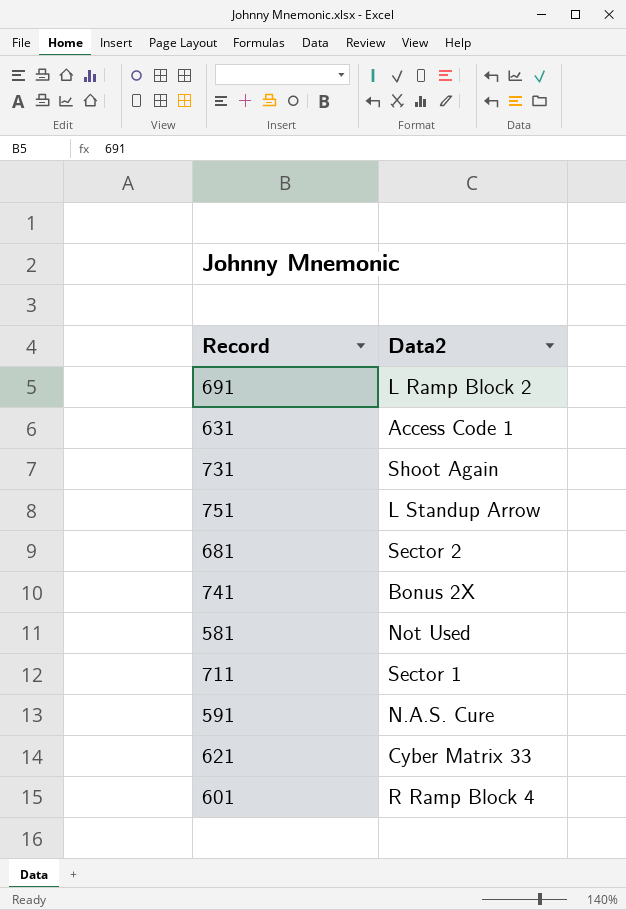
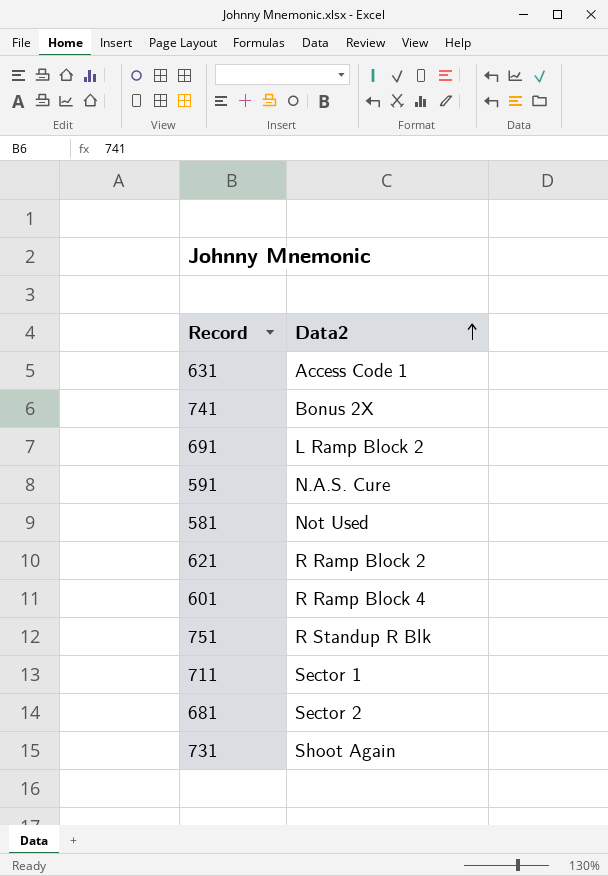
row order: none -> Data2 ascending
621 | Data2: Cyber Matrix 33 -> R Ramp Block 2
751 | Data2: L Standup Arrow -> R Standup R Blk

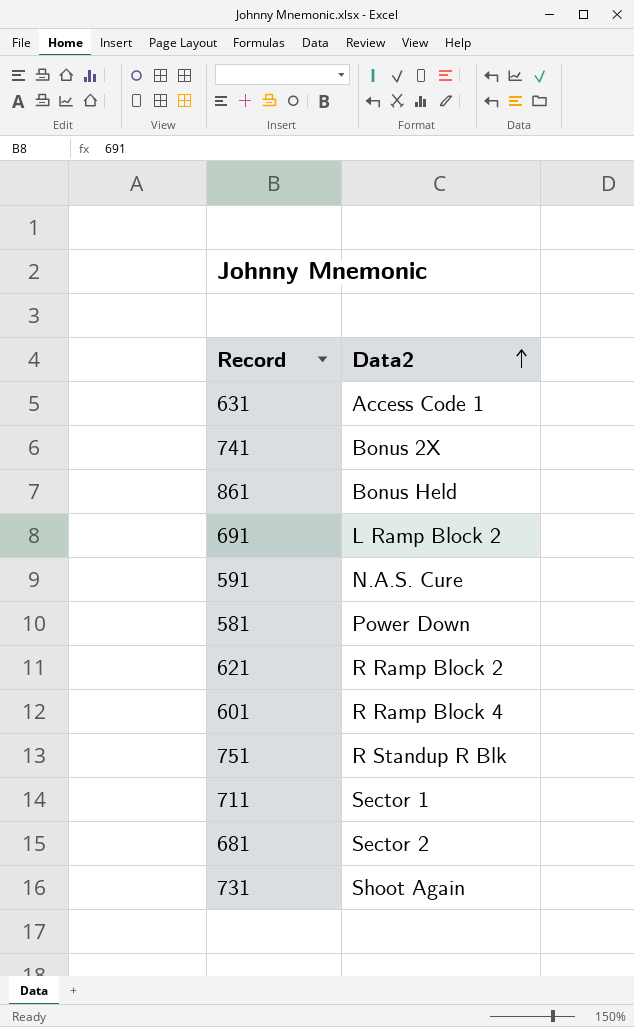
row 861: none -> Bonus Held
581 | Data2: Not Used -> Power Down

